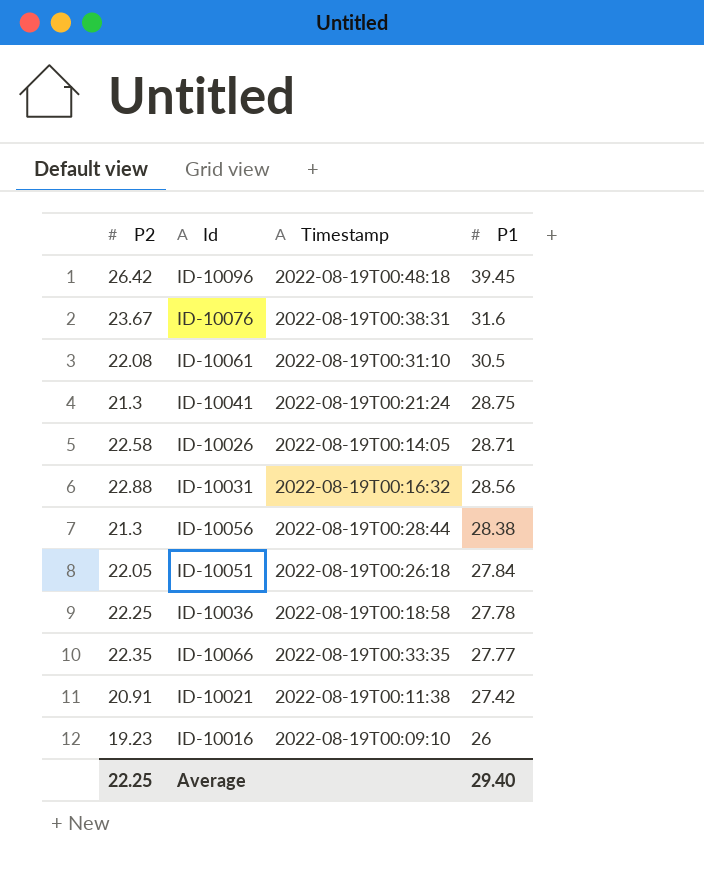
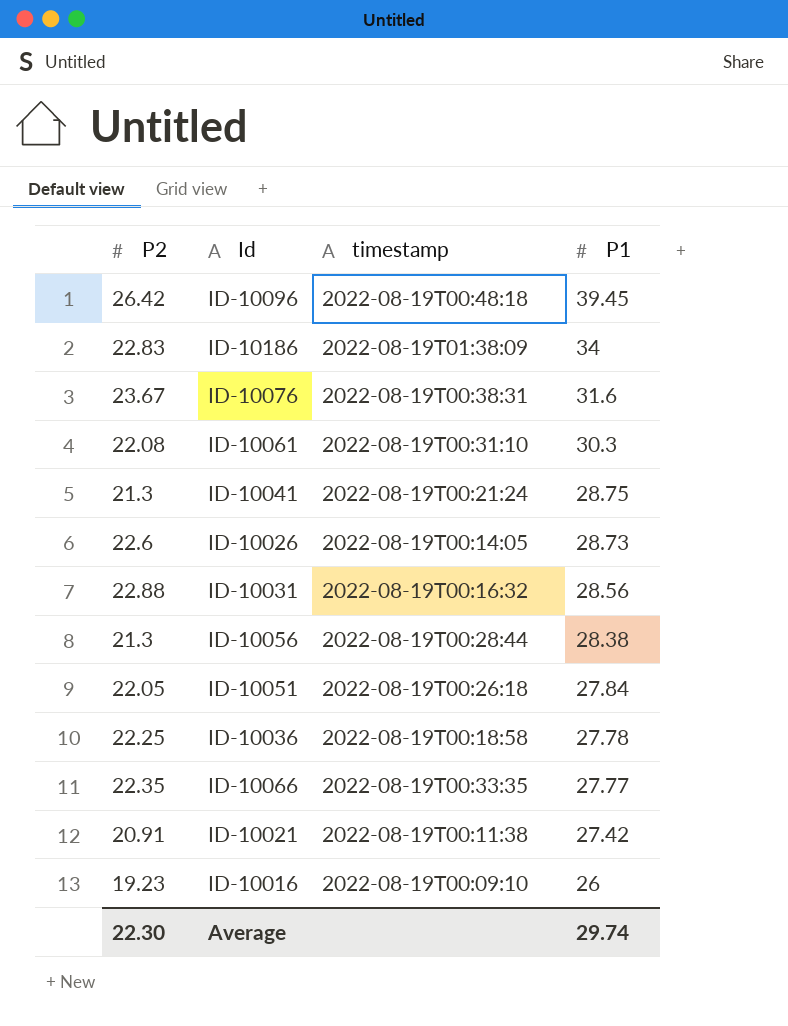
column name: Timestamp -> timestamp
row ID-10186: none -> 22.83 | 2022-08-19T01:38:09 | 34
ID-10061 | P1: 30.5 -> 30.3
ID-10026 | P2: 22.58 -> 22.6
ID-10026 | P1: 28.71 -> 28.73
Average | P2: 22.25 -> 22.30
Average | P1: 29.40 -> 29.74

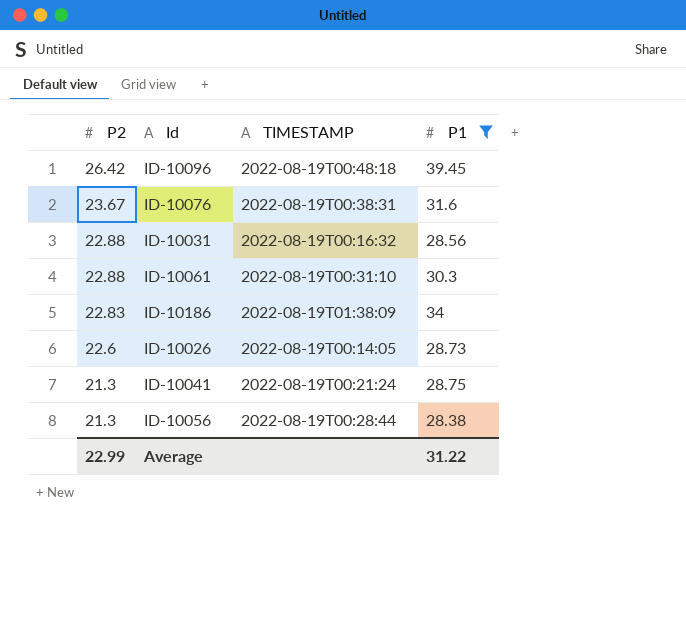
filter: none -> P1 >= 28.38
row order: P1 descending -> P2 descending
column name: timestamp -> TIMESTAMP
ID-10061 | P2: 22.08 -> 22.88
Average | P2: 22.30 -> 22.99
Average | P1: 29.74 -> 31.22

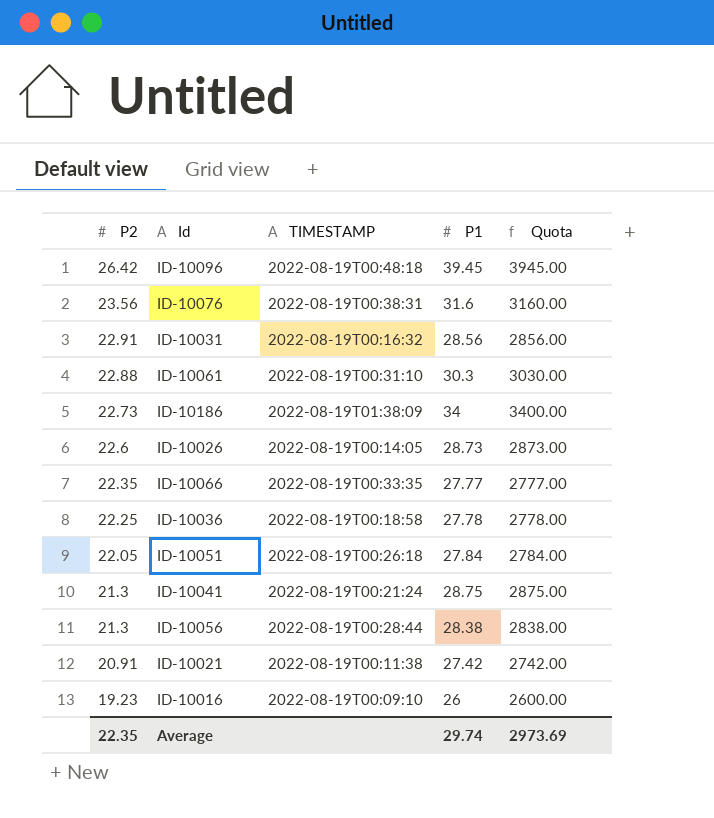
filter: P1 >= 28.38 -> none
column Quota | formula: none -> [P1] * 100
ID-10076 | P2: 23.67 -> 23.56
ID-10031 | P2: 22.88 -> 22.91
ID-10186 | P2: 22.83 -> 22.73
Average | P2: 22.99 -> 22.35
Average | P1: 31.22 -> 29.74

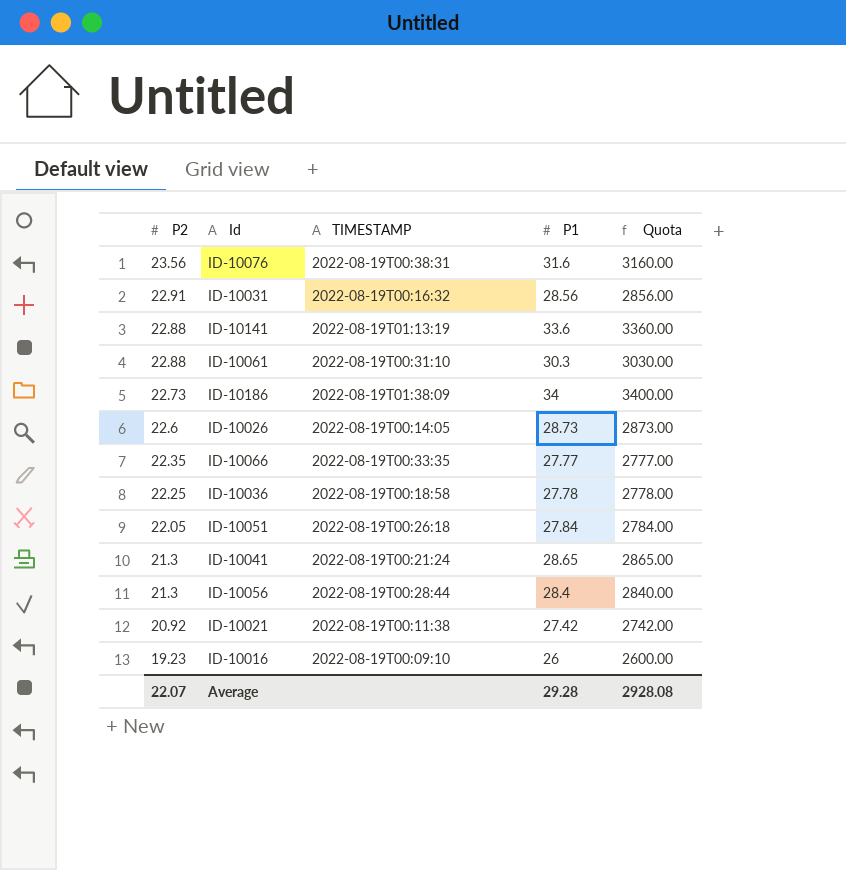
row ID-10096: 26.42 | 2022-08-19T00:48:18 | 39.45 | 3945.00 -> none
row ID-10141: none -> 22.88 | 2022-08-19T01:13:19 | 33.6 | 3360.00
ID-10041 | P1: 28.75 -> 28.65
ID-10041 | Quota: 2875.00 -> 2865.00
ID-10056 | P1: 28.38 -> 28.4
ID-10056 | Quota: 2838.00 -> 2840.00
ID-10021 | P2: 20.91 -> 20.92
Average | P2: 22.35 -> 22.07
Average | P1: 29.74 -> 29.28
Average | Quota: 2973.69 -> 2928.08

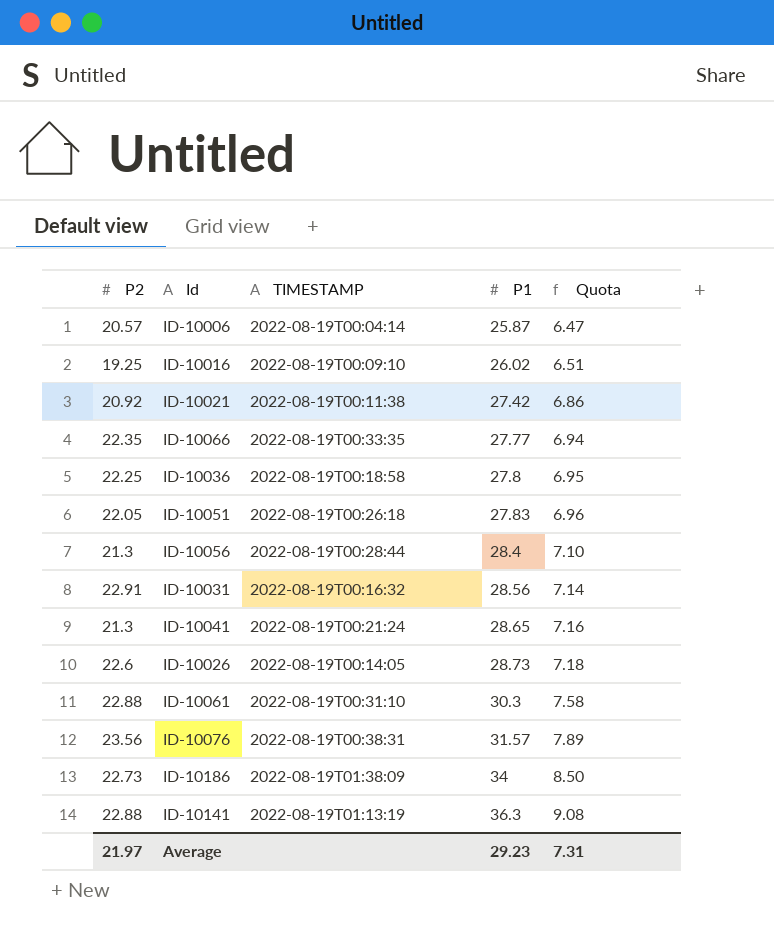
row order: P2 descending -> P1 ascending
column Quota | formula: [P1] * 100 -> [P1] * 0.25
row ID-10006: none -> 20.57 | 2022-08-19T00:04:14 | 25.87 | 6.47
ID-10016 | P2: 19.23 -> 19.25
ID-10016 | P1: 26 -> 26.02
ID-10036 | P1: 27.78 -> 27.8
ID-10051 | P1: 27.84 -> 27.83
ID-10076 | P1: 31.6 -> 31.57
ID-10141 | P1: 33.6 -> 36.3
Average | P2: 22.07 -> 21.97
Average | P1: 29.28 -> 29.23
Average | Quota: 2928.08 -> 7.31

